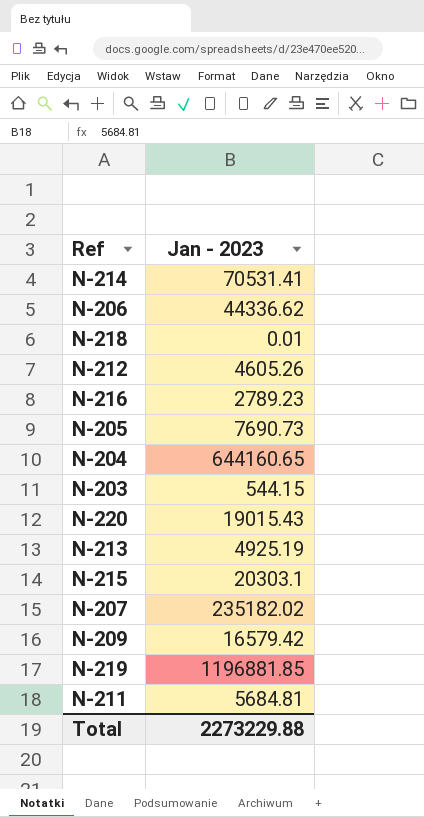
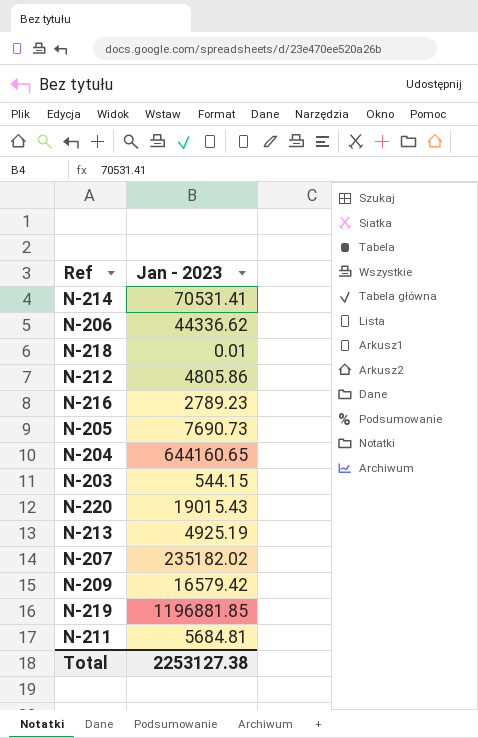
row N-215: 20303.1 -> none
N-212 | Jan - 2023: 4605.26 -> 4805.86
Total | Jan - 2023: 2273229.88 -> 2253127.38

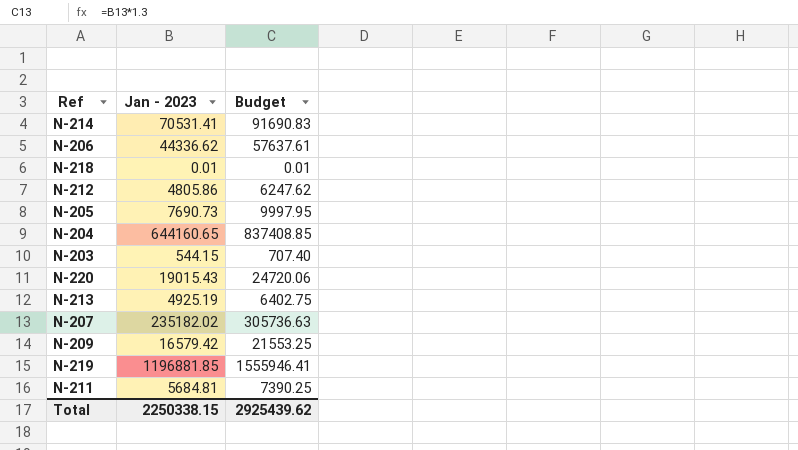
column Budget | formula: none -> [Jan - 2023] * 1.3
row N-216: 2789.23 -> none
Total | Jan - 2023: 2253127.38 -> 2250338.15

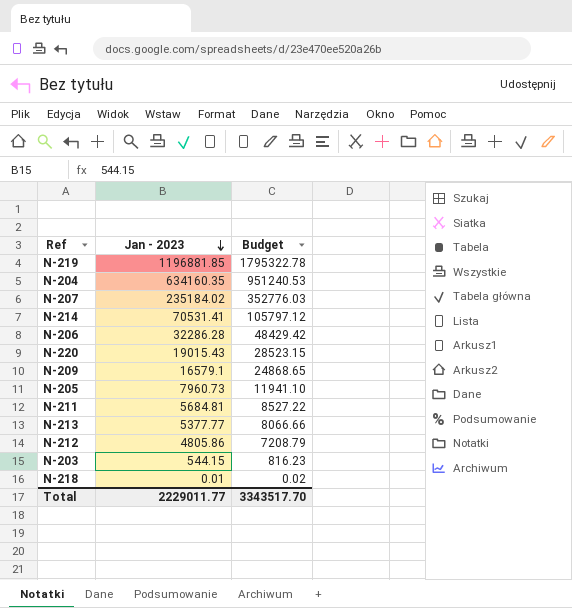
row order: none -> Jan - 2023 descending
column Budget | formula: [Jan - 2023] * 1.3 -> [Jan - 2023] * 1.5
N-204 | Jan - 2023: 644160.65 -> 634160.35
N-207 | Jan - 2023: 235182.02 -> 235184.02
N-206 | Jan - 2023: 44336.62 -> 32286.28
N-209 | Jan - 2023: 16579.42 -> 16579.1
N-205 | Jan - 2023: 7690.73 -> 7960.73
N-213 | Jan - 2023: 4925.19 -> 5377.77
Total | Jan - 2023: 2250338.15 -> 2229011.77
Total | Budget: 2925439.62 -> 3343517.70

